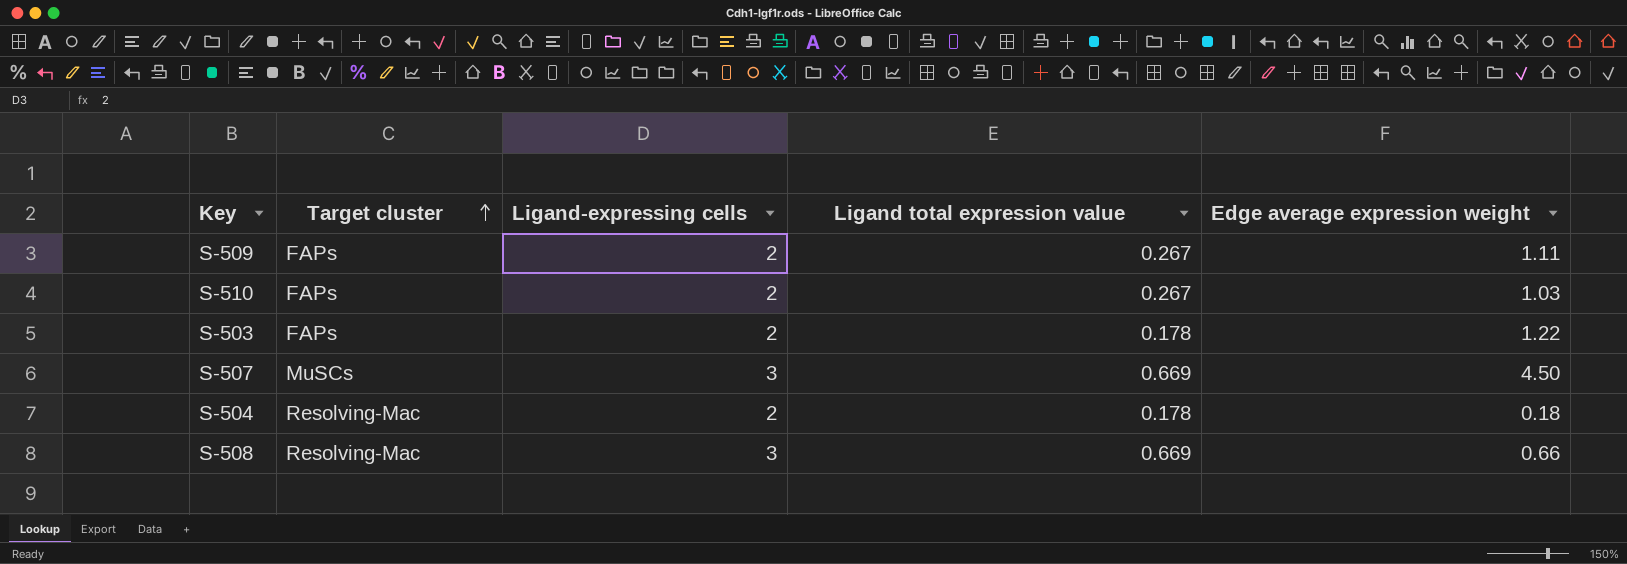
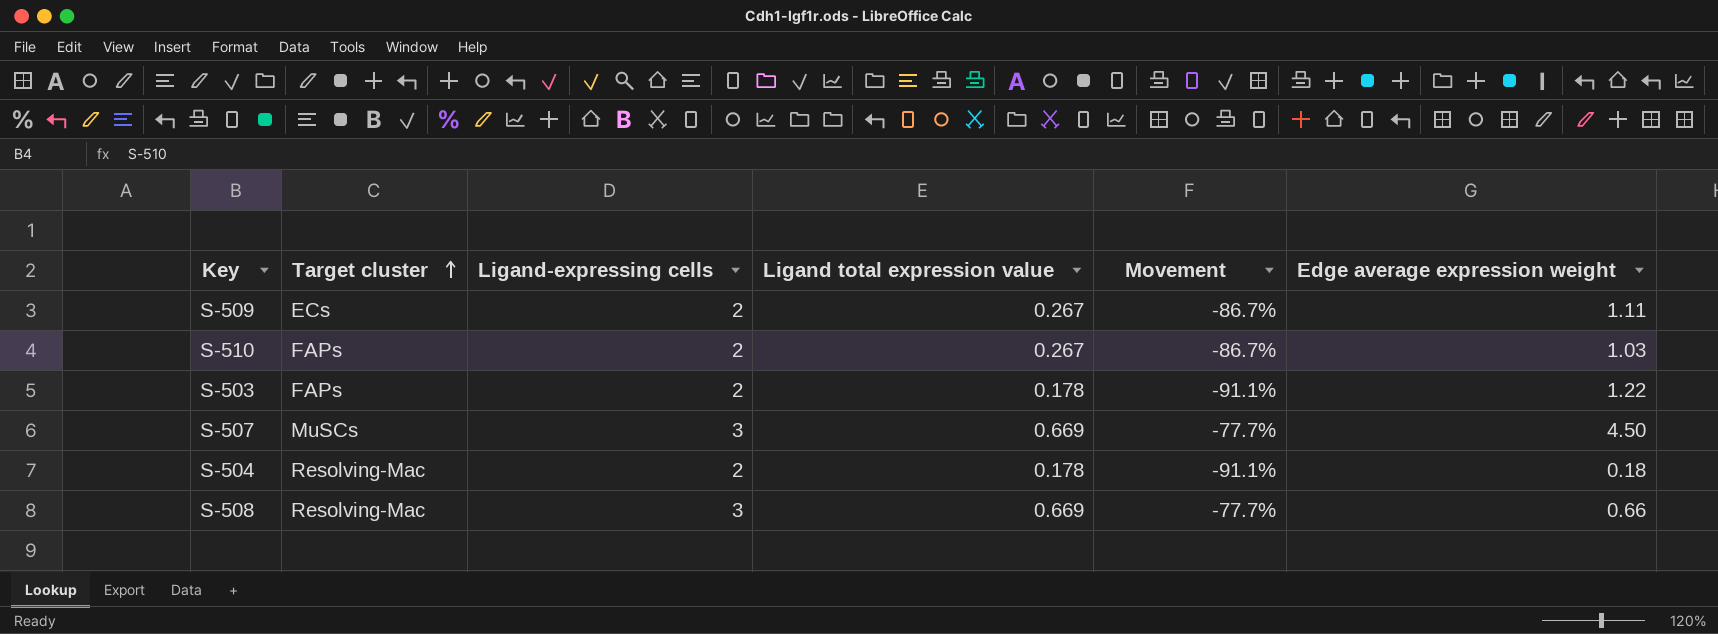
column Movement | formula: none -> ([Ligand total expression value] - [Ligand-expressing cells]) / [Ligand-expressing cells]
S-509 | Target cluster: FAPs -> ECs

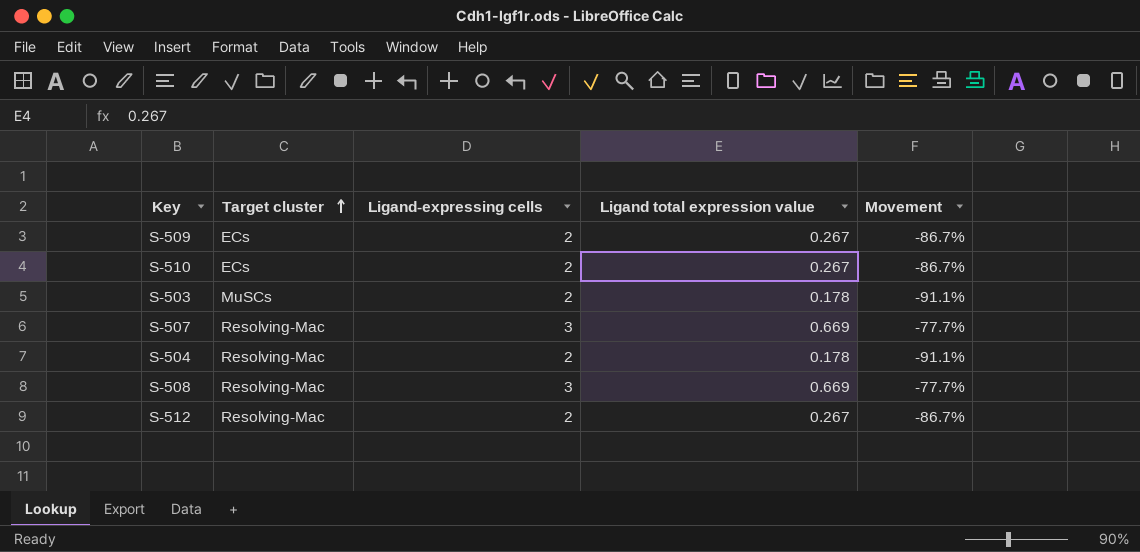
column Edge average expression weight | position: 6 -> none
S-510 | Target cluster: FAPs -> ECs
S-503 | Target cluster: FAPs -> MuSCs
S-507 | Target cluster: MuSCs -> Resolving-Mac
row S-512: none -> Resolving-Mac | 2 | 0.267 | -86.7%

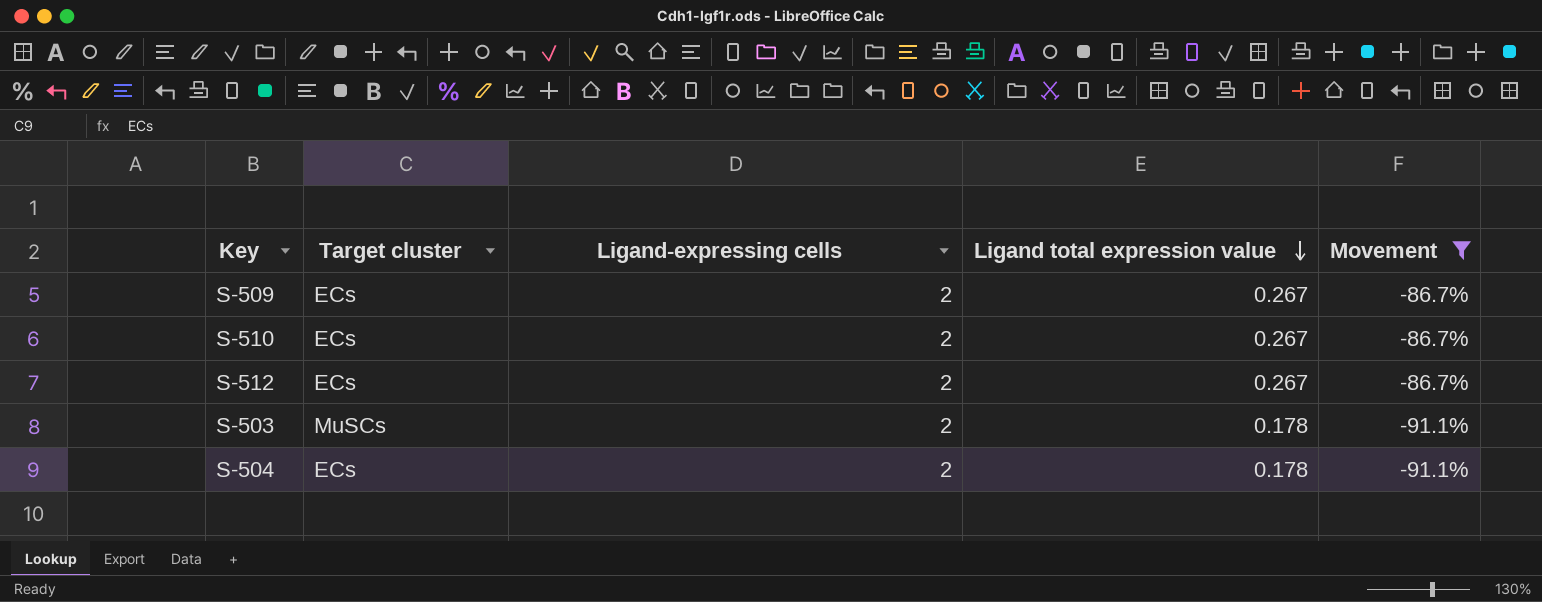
filter: none -> Movement != -77.7%
row order: Target cluster ascending -> Ligand total expression value descending
S-512 | Target cluster: Resolving-Mac -> ECs
S-504 | Target cluster: Resolving-Mac -> ECs

